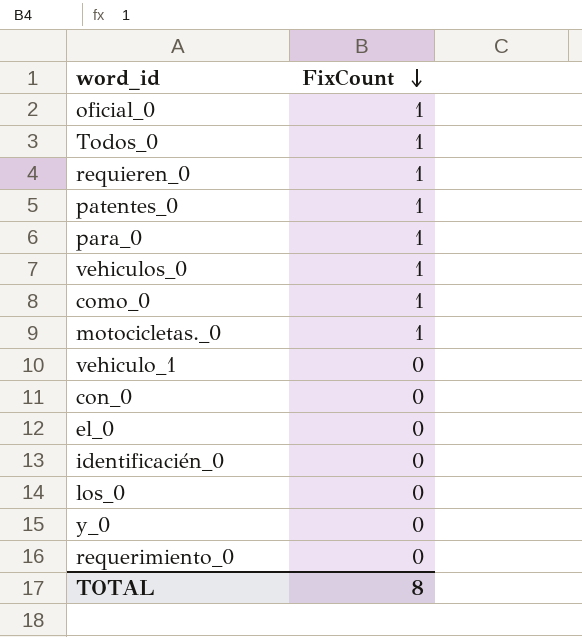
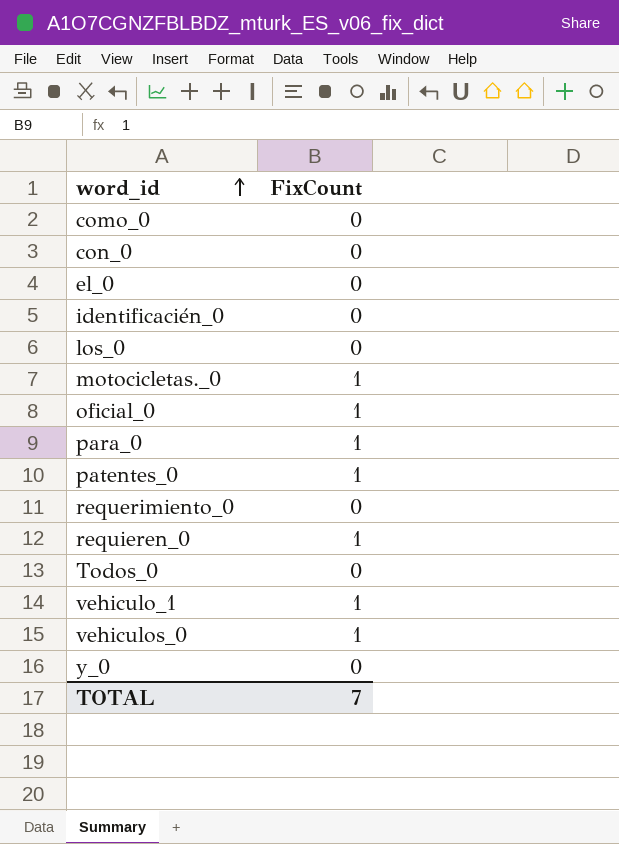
row order: FixCount descending -> word_id ascending
como_0 | FixCount: 1 -> 0
Todos_0 | FixCount: 1 -> 0
vehiculo_1 | FixCount: 0 -> 1
TOTAL | FixCount: 8 -> 7

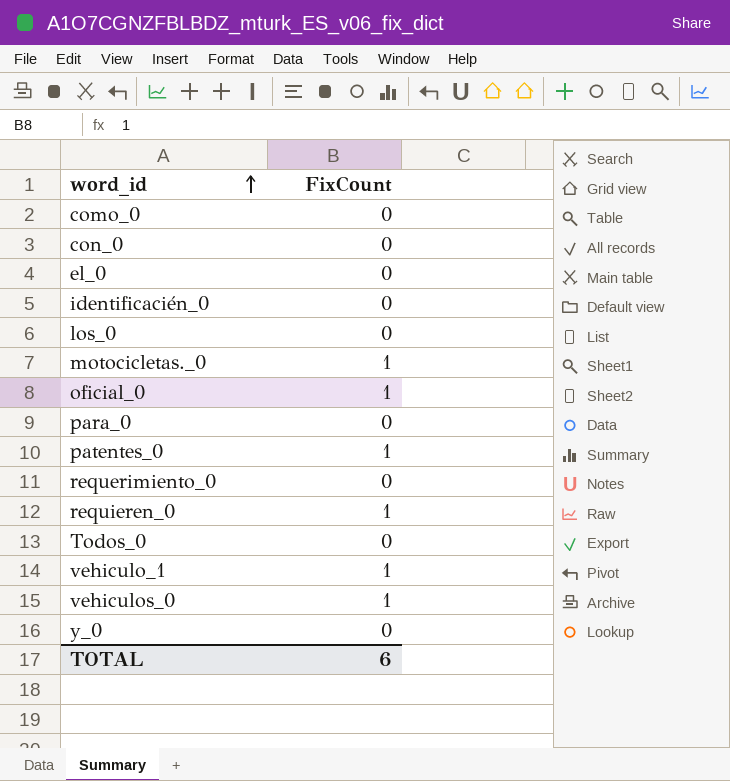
para_0 | FixCount: 1 -> 0
TOTAL | FixCount: 7 -> 6

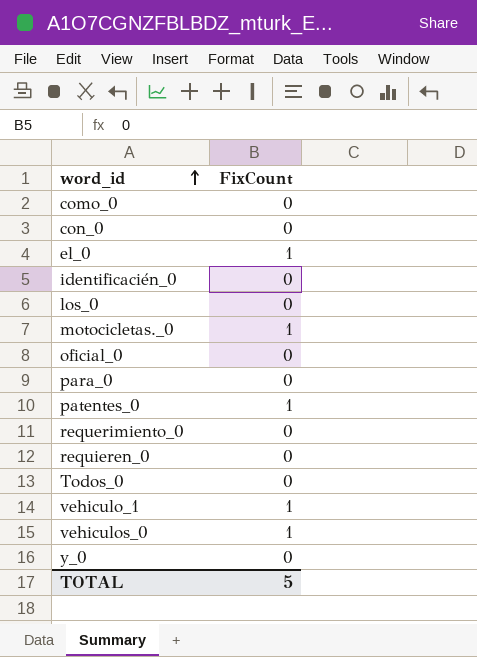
el_0 | FixCount: 0 -> 1
oficial_0 | FixCount: 1 -> 0
requieren_0 | FixCount: 1 -> 0
TOTAL | FixCount: 6 -> 5

